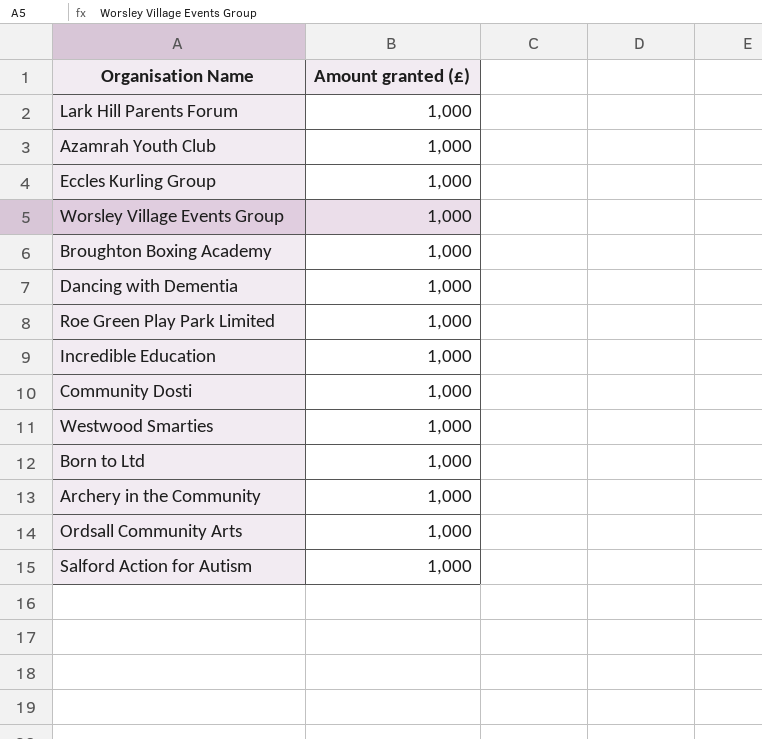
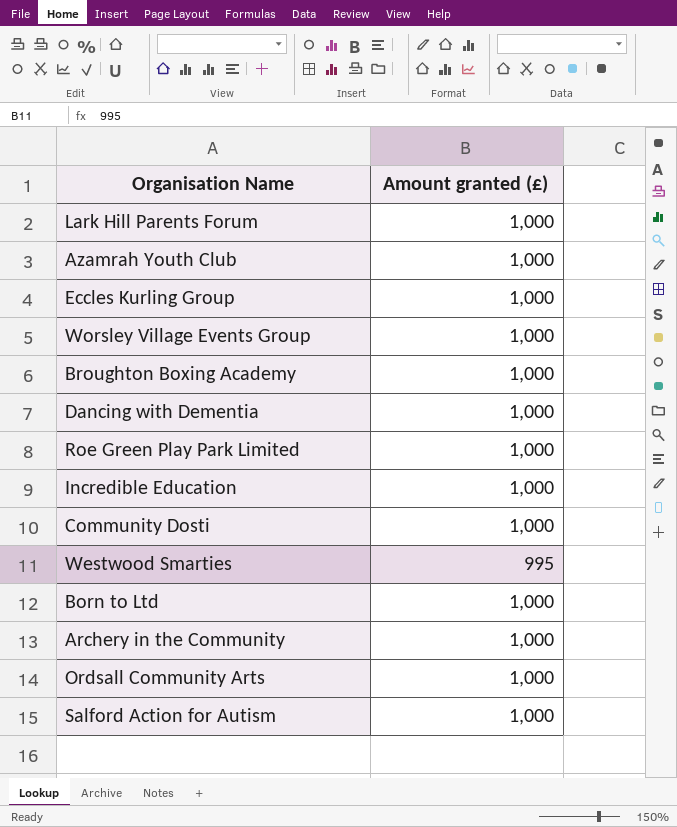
Westwood Smarties | Amount granted (£): 1,000 -> 995

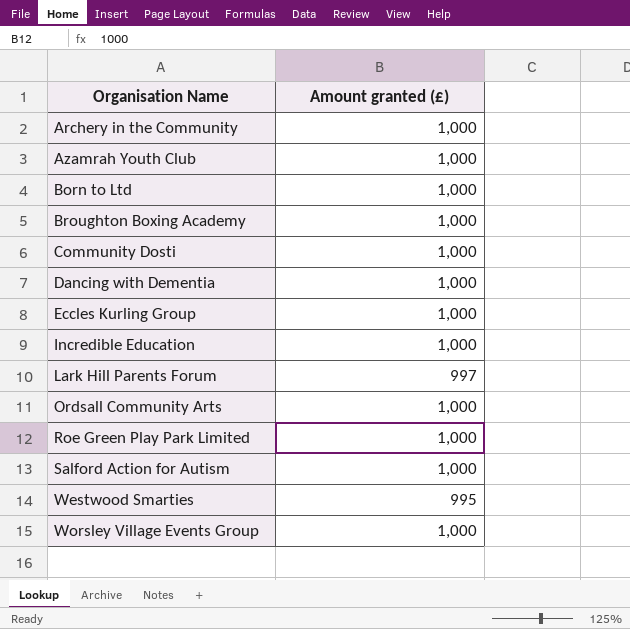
row order: none -> Organisation Name ascending
Lark Hill Parents Forum | Amount granted (£): 1,000 -> 997

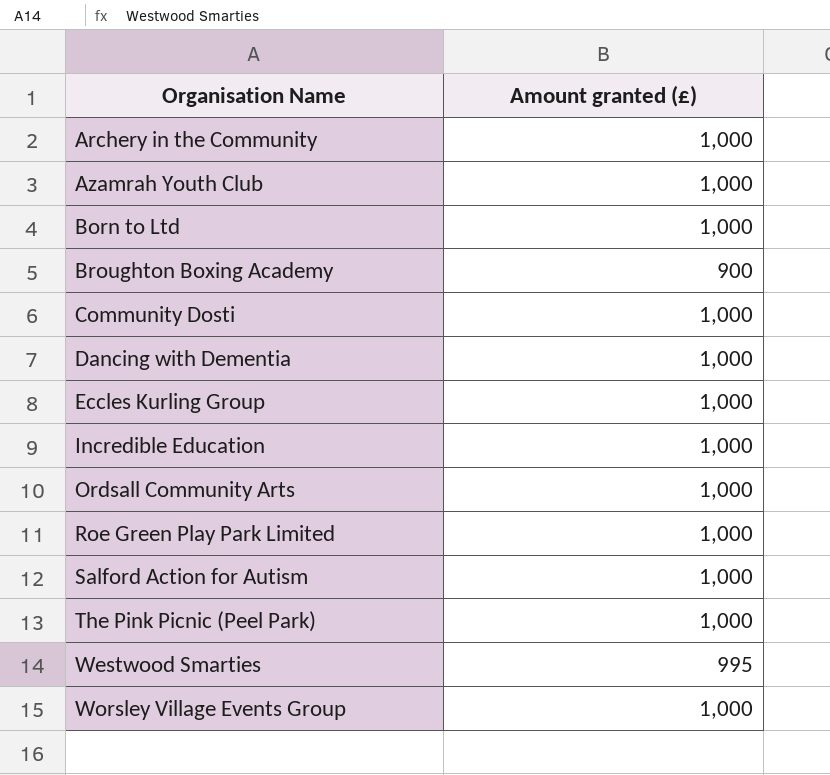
row Lark Hill Parents Forum: 997 -> none
Broughton Boxing Academy | Amount granted (£): 1,000 -> 900
row The Pink Picnic (Peel Park): none -> 1,000

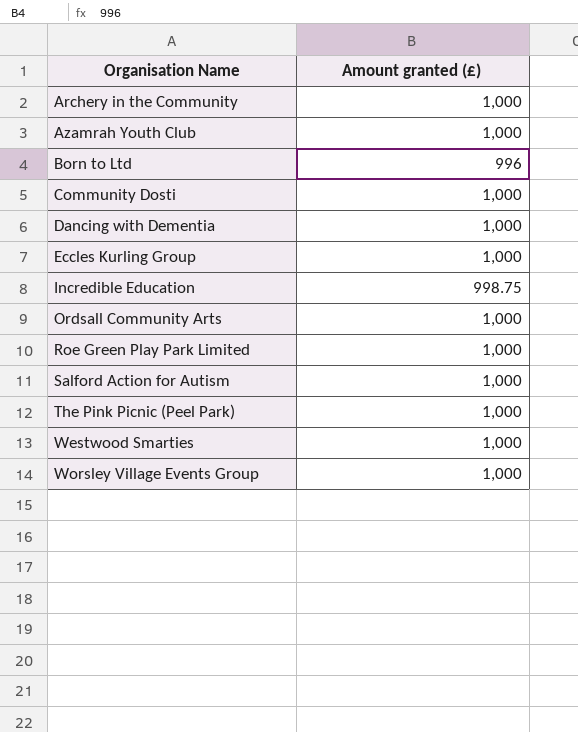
row Broughton Boxing Academy: 900 -> none
Born to Ltd | Amount granted (£): 1,000 -> 996
Incredible Education | Amount granted (£): 1,000 -> 998.75
Westwood Smarties | Amount granted (£): 995 -> 1,000

